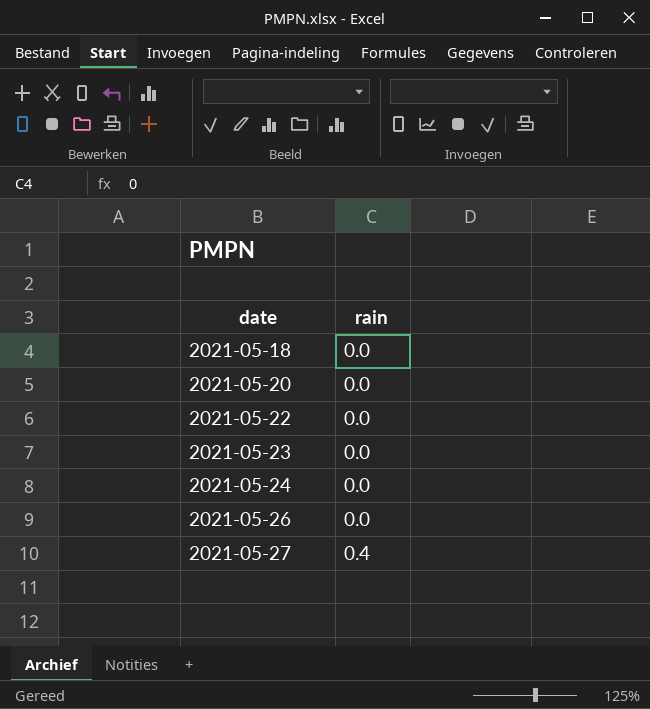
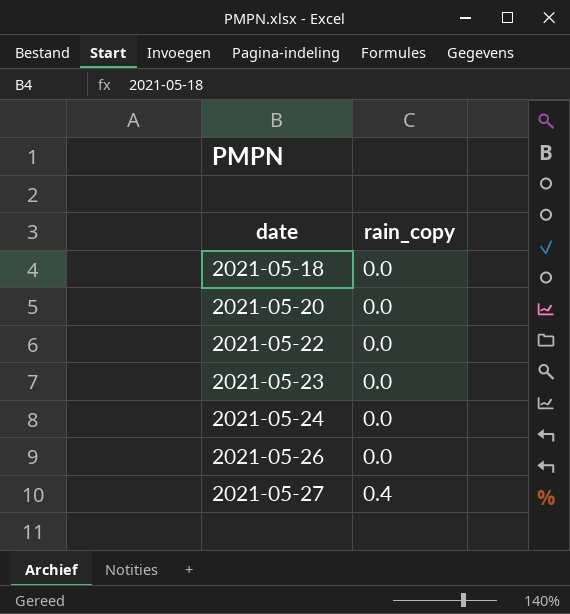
column name: rain -> rain_copy

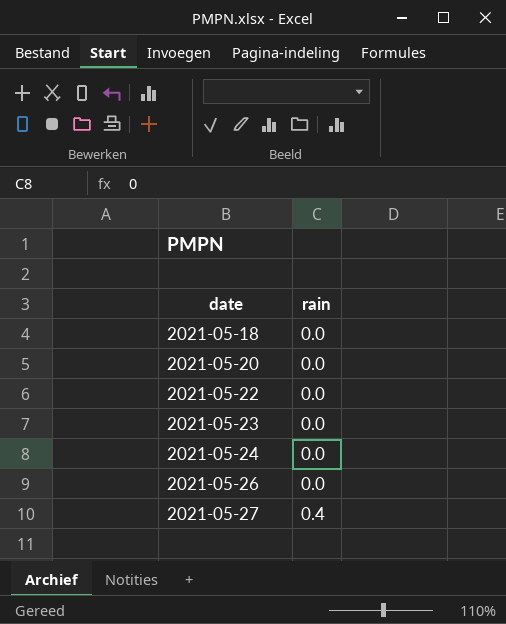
column name: rain_copy -> rain

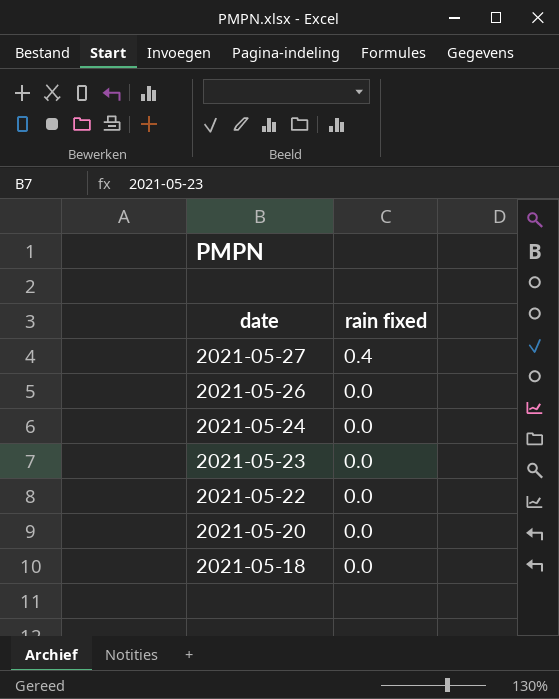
row order: date ascending -> date descending
column name: rain -> rain fixed

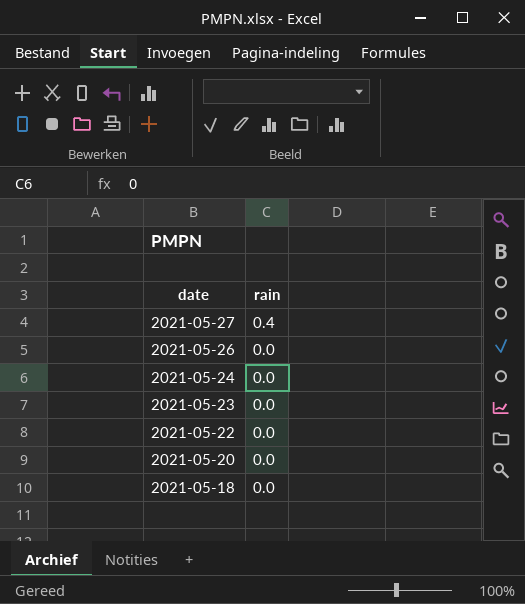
column name: rain fixed -> rain

